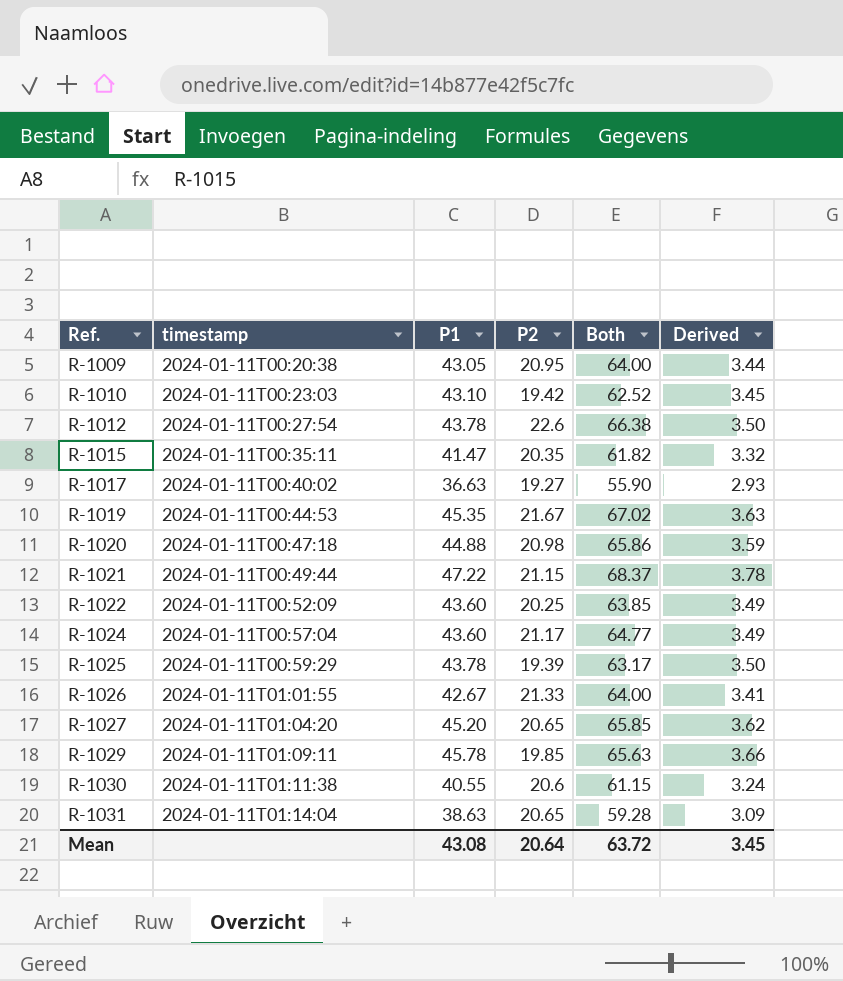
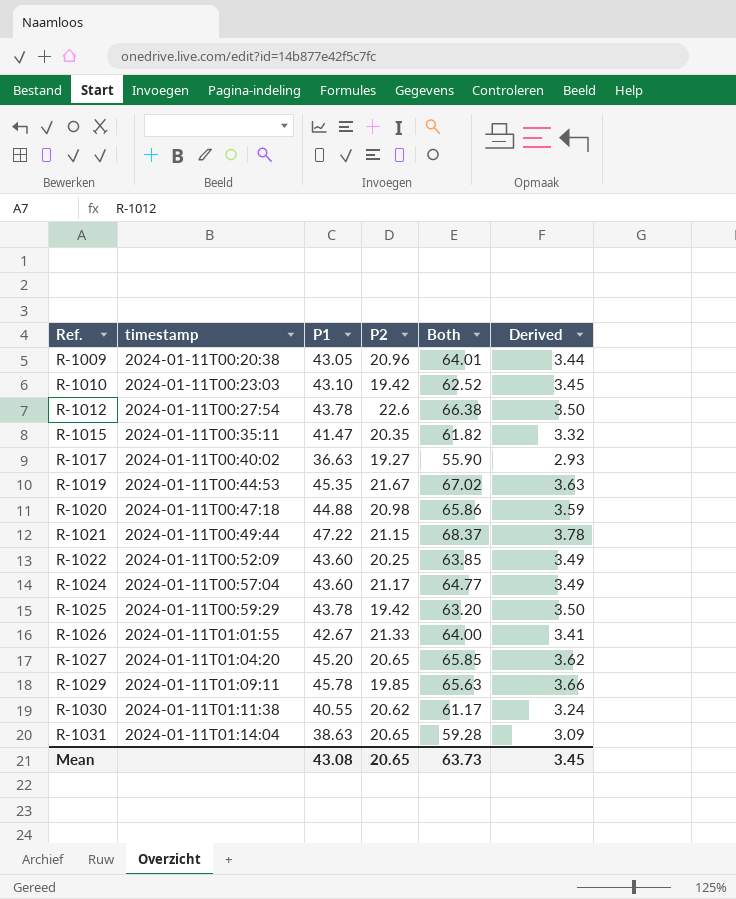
R-1009 | P2: 20.95 -> 20.96
R-1009 | Both: 64.00 -> 64.01
R-1025 | P2: 19.39 -> 19.42
R-1025 | Both: 63.17 -> 63.20
R-1030 | P2: 20.6 -> 20.62
R-1030 | Both: 61.15 -> 61.17
Mean | P2: 20.64 -> 20.65
Mean | Both: 63.72 -> 63.73

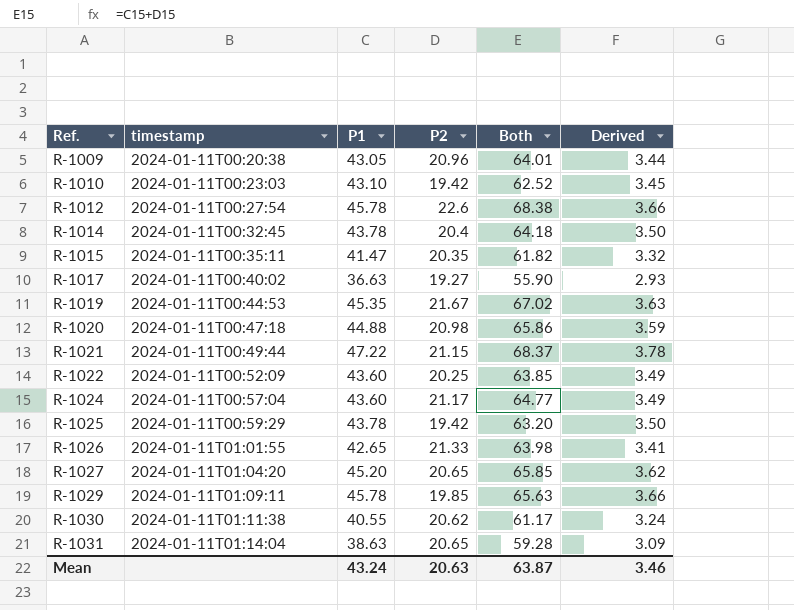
R-1012 | P1: 43.78 -> 45.78
R-1012 | Both: 66.38 -> 68.38
R-1012 | Derived: 3.50 -> 3.66
row R-1014: none -> 2024-01-11T00:32:45 | 43.78 | 20.4 | 64.18 | 3.50
R-1026 | P1: 42.67 -> 42.65
R-1026 | Both: 64.00 -> 63.98
Mean | P1: 43.08 -> 43.24
Mean | P2: 20.65 -> 20.63
Mean | Both: 63.73 -> 63.87
Mean | Derived: 3.45 -> 3.46

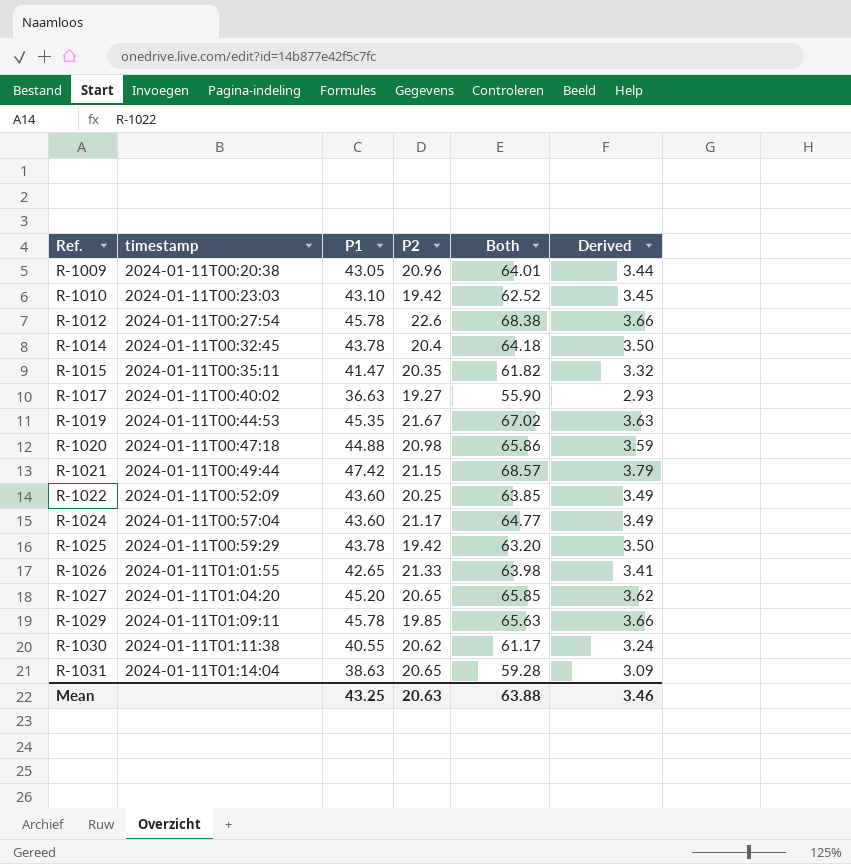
R-1021 | P1: 47.22 -> 47.42
R-1021 | Both: 68.37 -> 68.57
R-1021 | Derived: 3.78 -> 3.79
Mean | P1: 43.24 -> 43.25
Mean | Both: 63.87 -> 63.88

